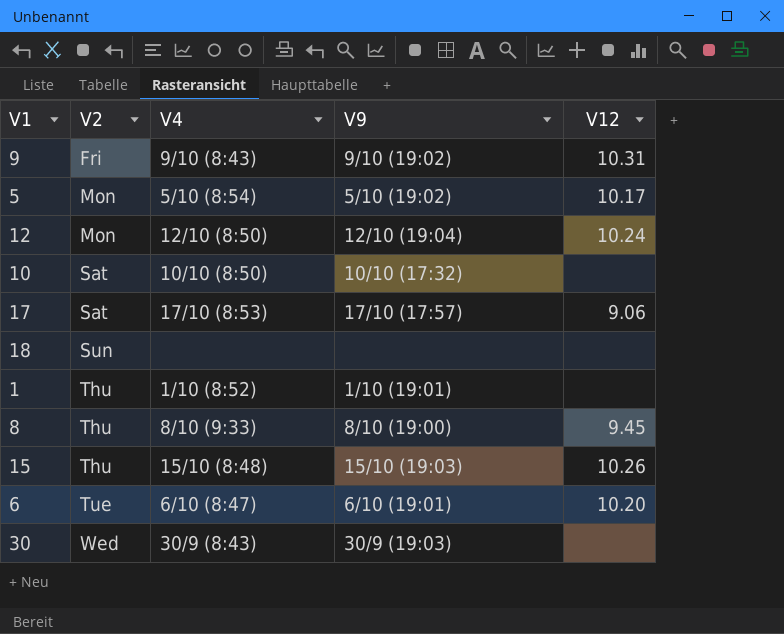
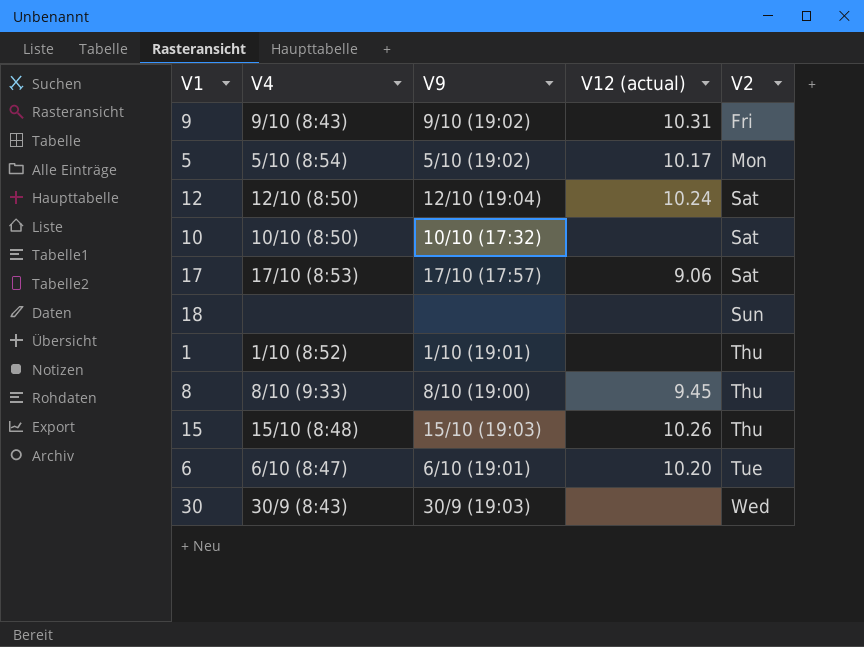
column name: V12 -> V12 (actual)
column V2 | position: 2 -> 5
12 | V2: Mon -> Sat

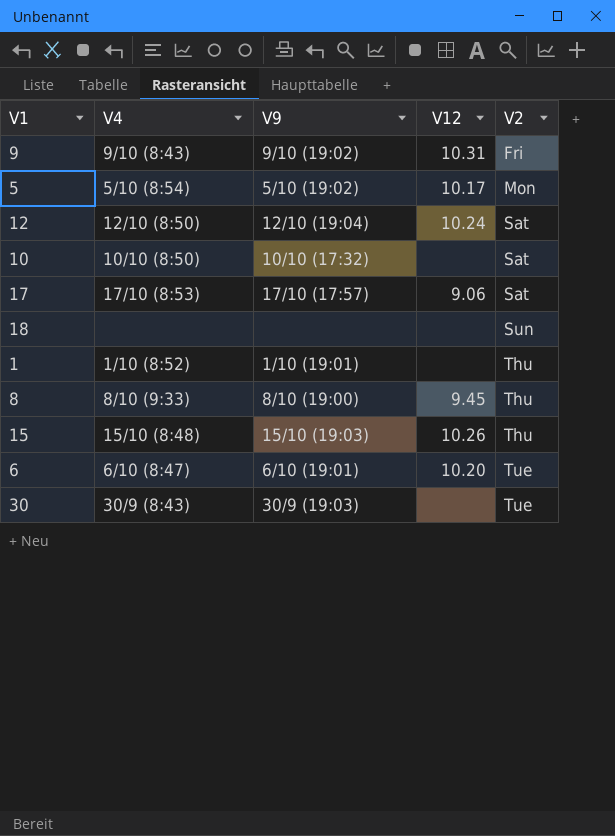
column name: V12 (actual) -> V12
30 | V2: Wed -> Tue

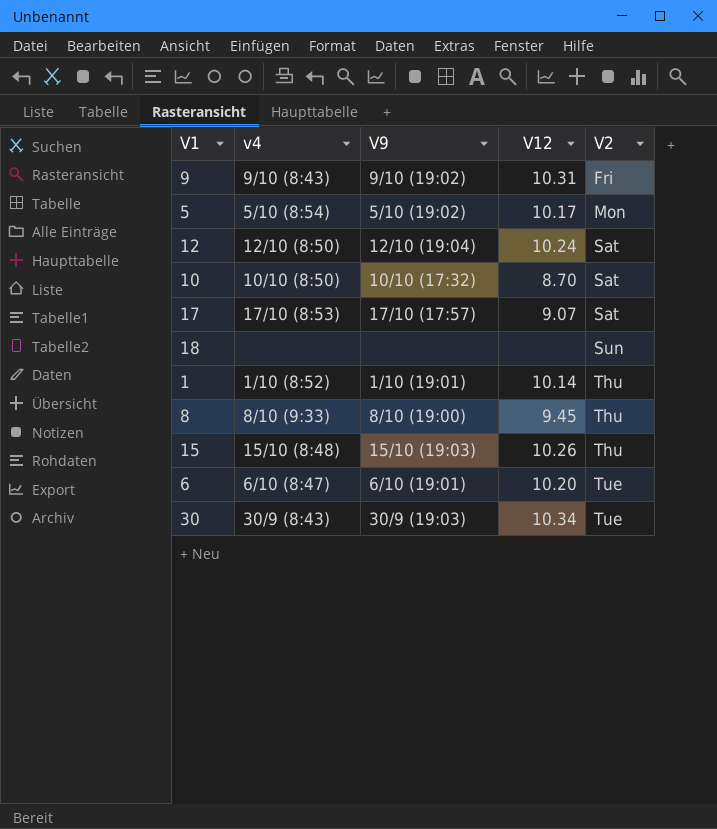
column name: V4 -> v4
10 | V12: none -> 8.70
17 | V12: 9.06 -> 9.07
1 | V12: none -> 10.14
30 | V12: none -> 10.34

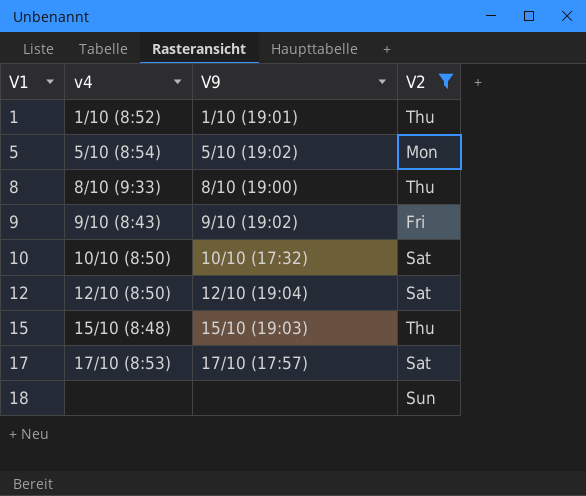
filter: none -> V2 != Tue
row order: V2 ascending -> V1 ascending
column V12 | position: 4 -> none

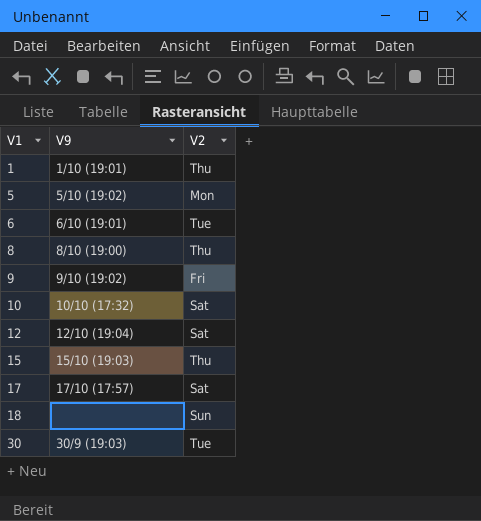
filter: V2 != Tue -> none
column v4 | position: 2 -> none

